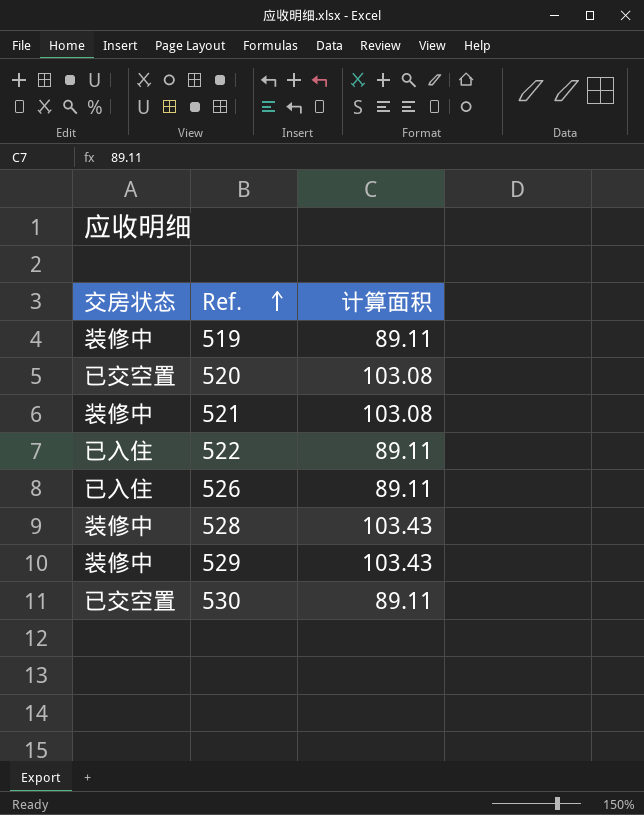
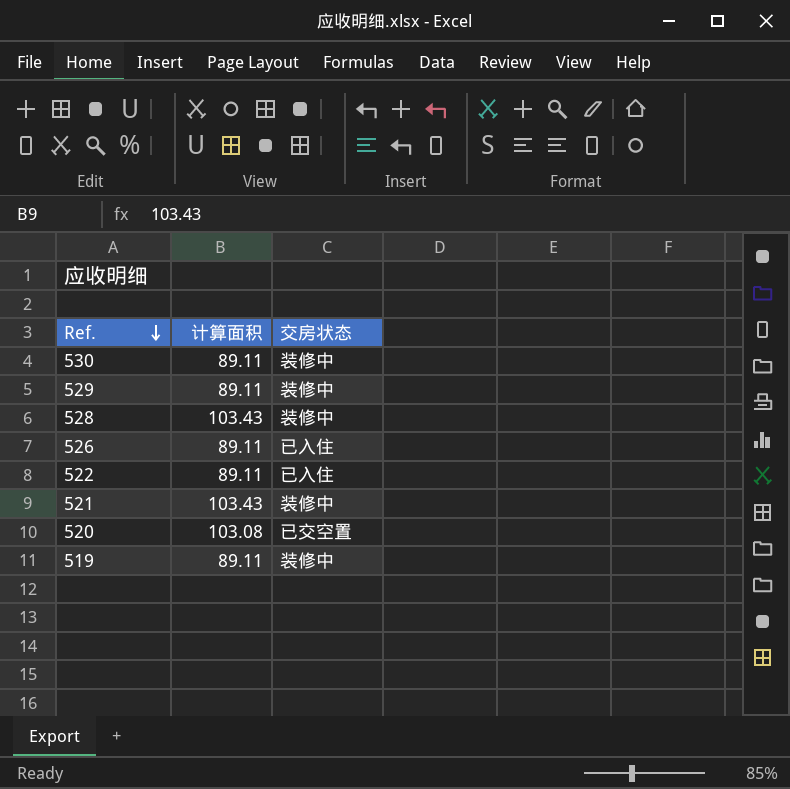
row order: Ref. ascending -> Ref. descending
column 交房状态 | position: 1 -> 3
530 | 交房状态: 已交空置 -> 装修中
529 | 计算面积: 103.43 -> 89.11
521 | 计算面积: 103.08 -> 103.43

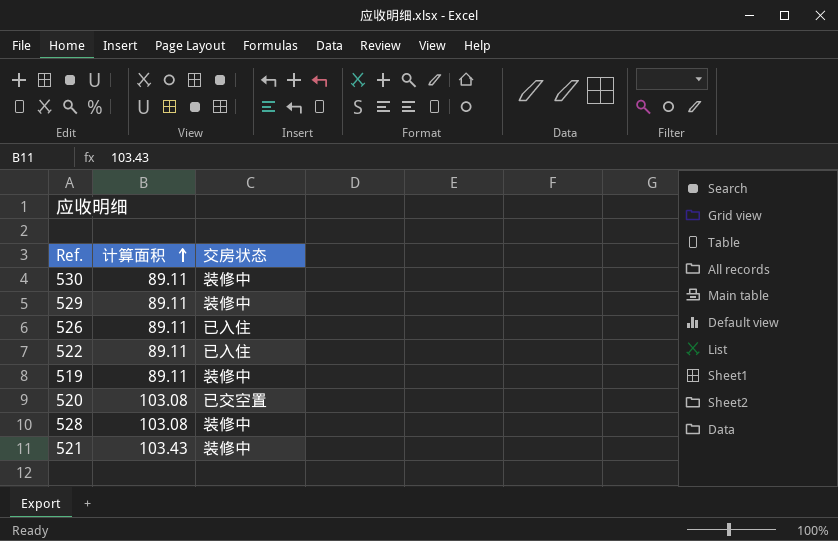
row order: Ref. descending -> 计算面积 ascending
528 | 计算面积: 103.43 -> 103.08

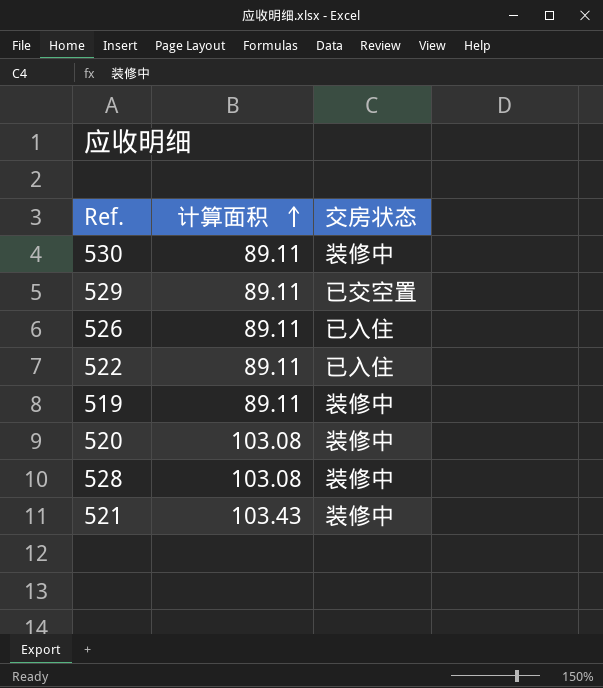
529 | 交房状态: 装修中 -> 已交空置
520 | 交房状态: 已交空置 -> 装修中

